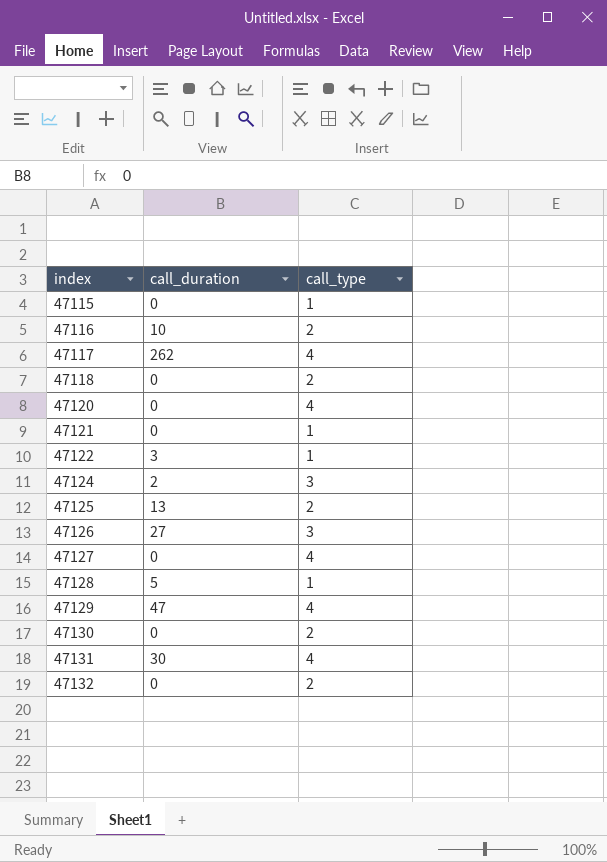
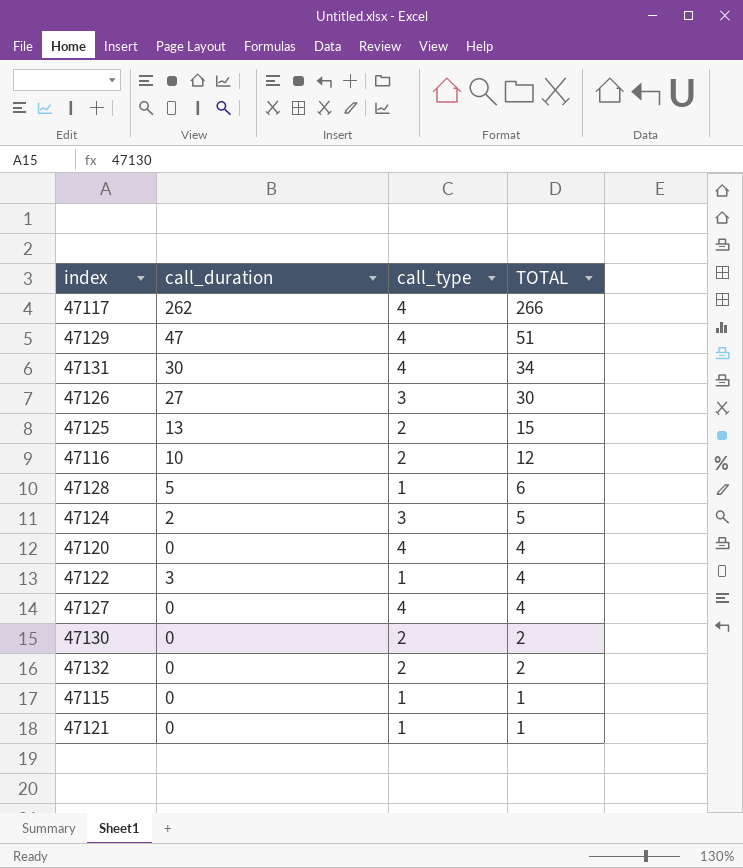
row order: index ascending -> TOTAL descending
column TOTAL | formula: none -> [call_duration] + [call_type]
row 47118: 0 | 2 -> none

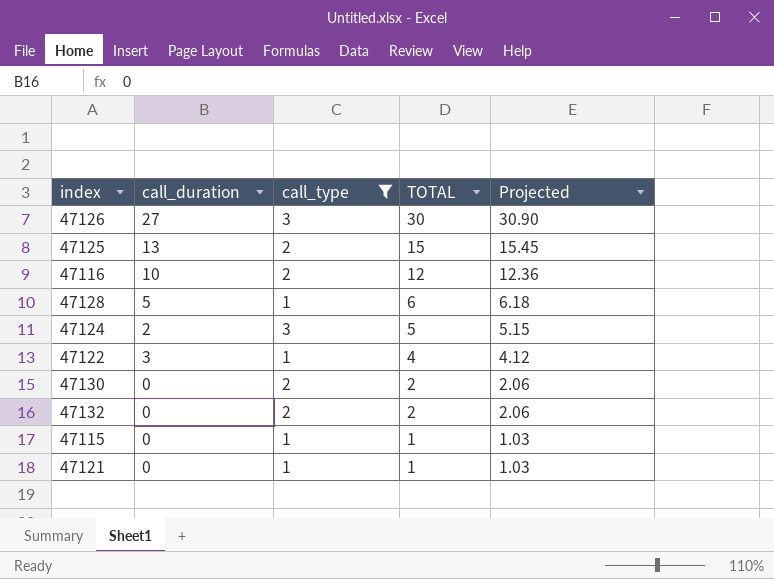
filter: none -> call_type != 4
column Projected | formula: none -> [TOTAL] * 1.03

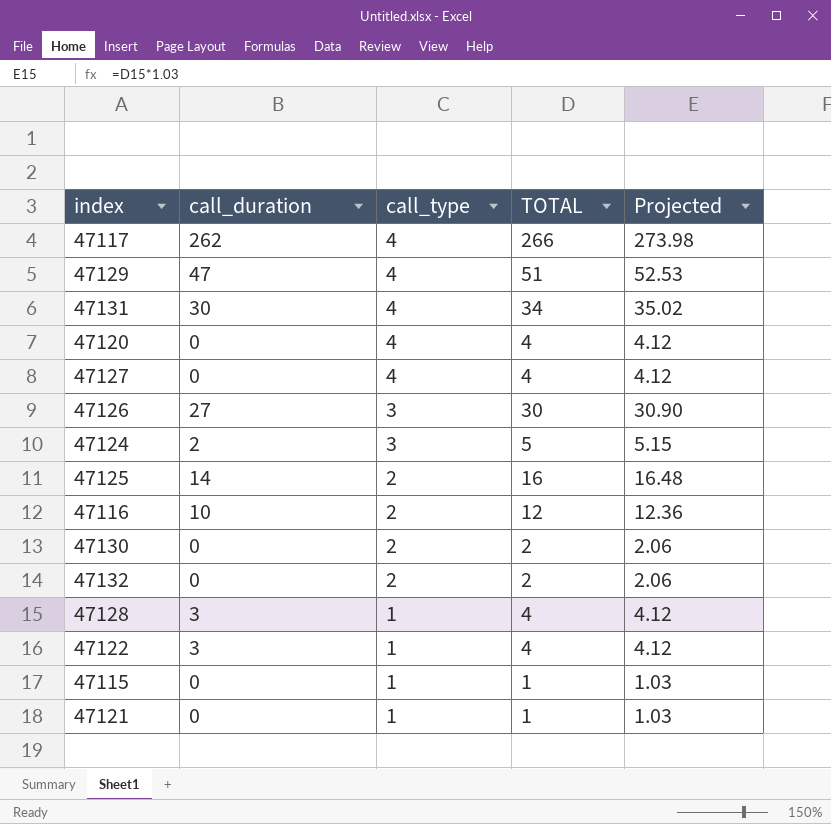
filter: call_type != 4 -> none
row order: TOTAL descending -> call_type descending
47125 | call_duration: 13 -> 14
47125 | TOTAL: 15 -> 16
47125 | Projected: 15.45 -> 16.48
47128 | call_duration: 5 -> 3
47128 | TOTAL: 6 -> 4
47128 | Projected: 6.18 -> 4.12

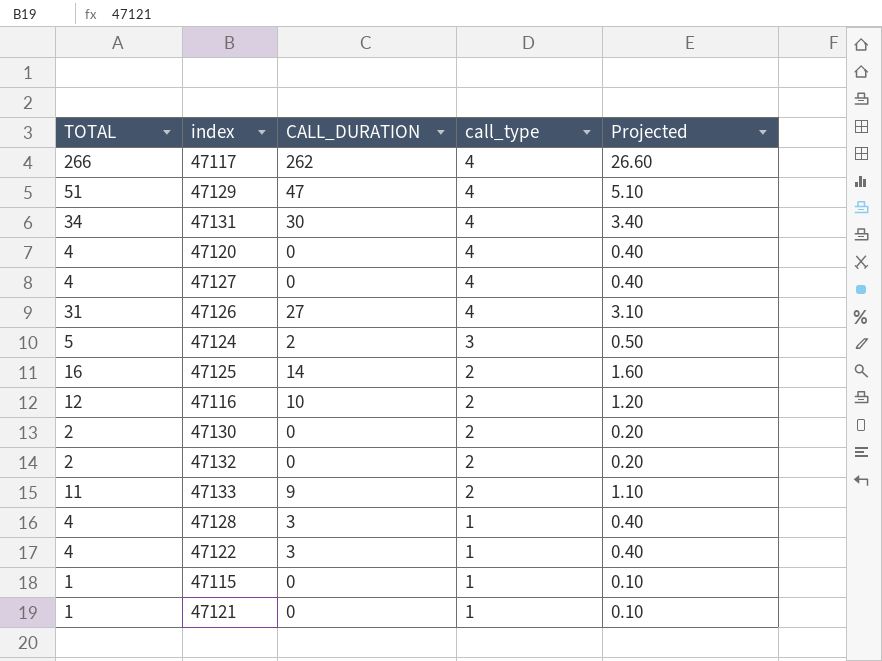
column TOTAL | position: 4 -> 1
column name: call_duration -> CALL_DURATION
column Projected | formula: [TOTAL] * 1.03 -> [TOTAL] * 0.1
47126 | TOTAL: 30 -> 31
47126 | call_type: 3 -> 4
row 47133: none -> 11 | 9 | 2 | 1.10

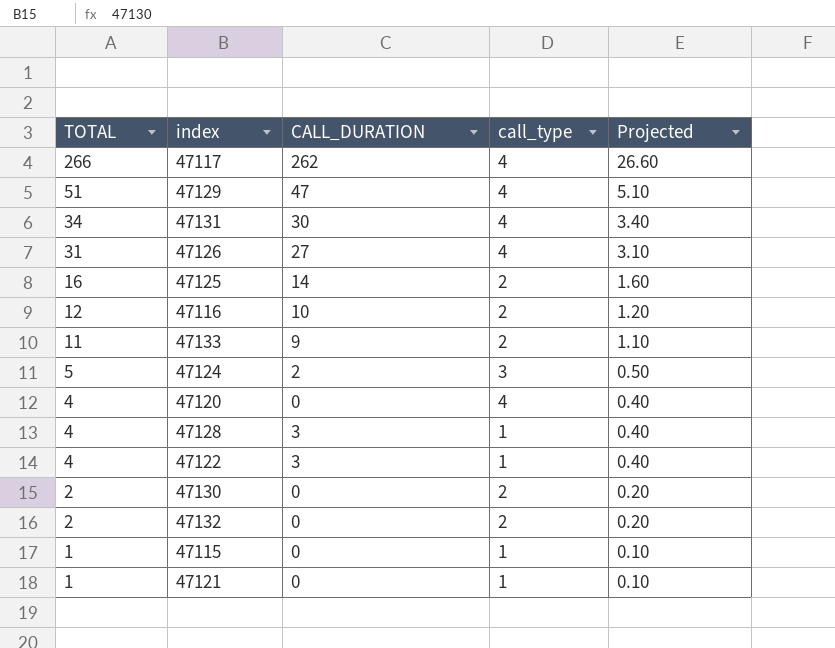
row order: call_type descending -> TOTAL descending
row 47127: 4 | 0 | 4 | 0.40 -> none

